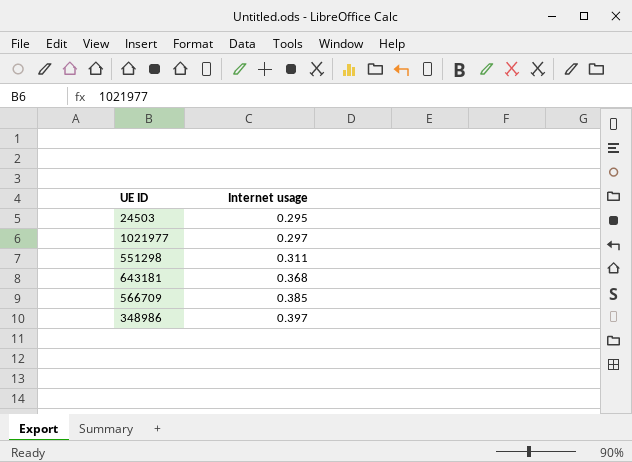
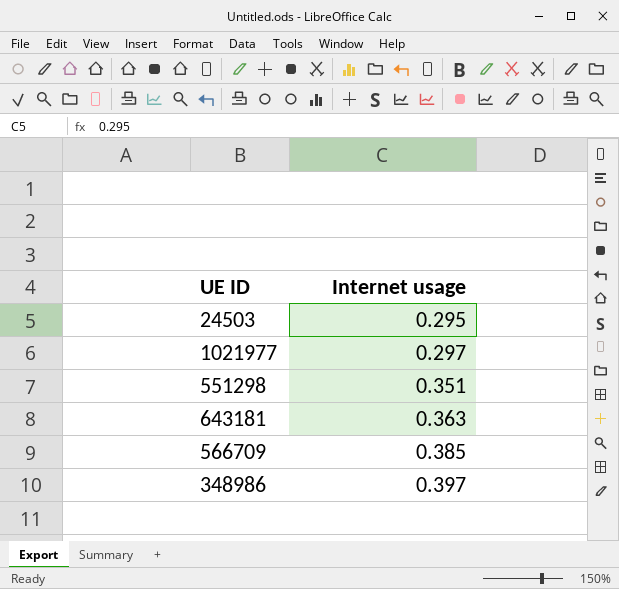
551298 | Internet usage: 0.311 -> 0.351
643181 | Internet usage: 0.368 -> 0.363

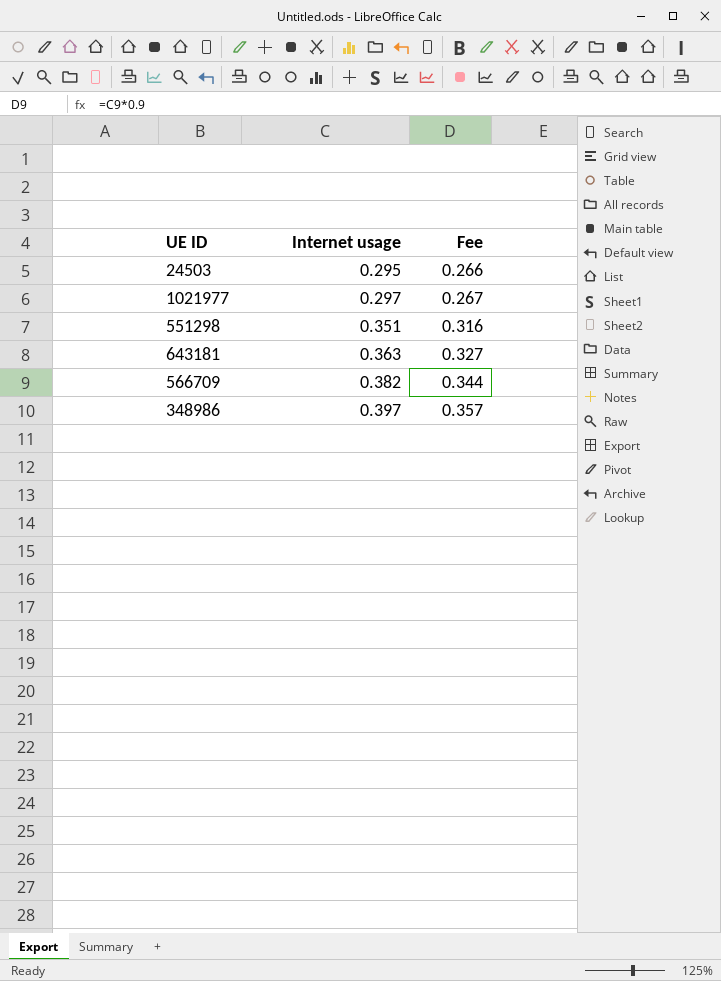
column Fee | formula: none -> [Internet usage] * 0.9
566709 | Internet usage: 0.385 -> 0.382

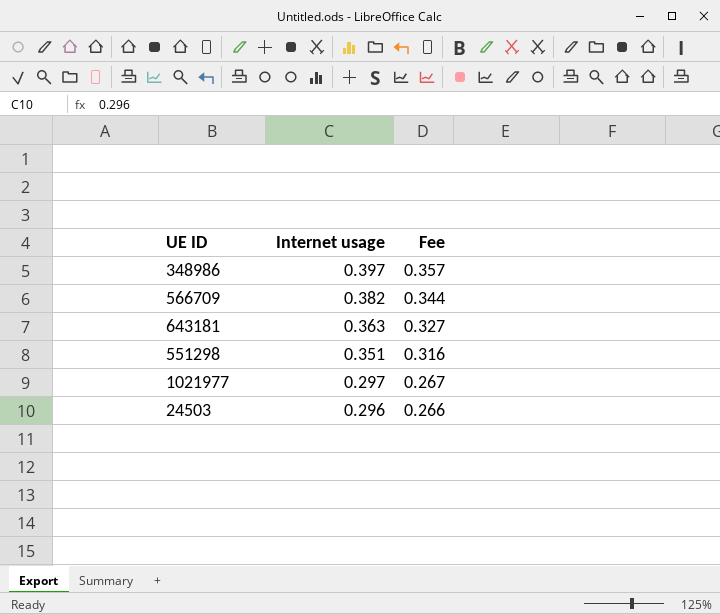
row order: Internet usage ascending -> Internet usage descending
24503 | Internet usage: 0.295 -> 0.296

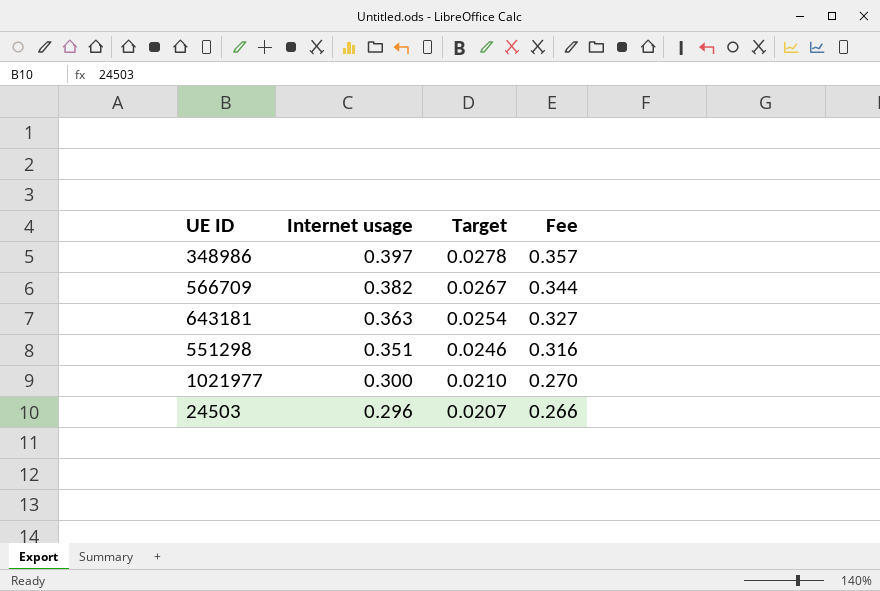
column Target | formula: none -> [Internet usage] * 0.07
1021977 | Internet usage: 0.297 -> 0.300
1021977 | Fee: 0.267 -> 0.270

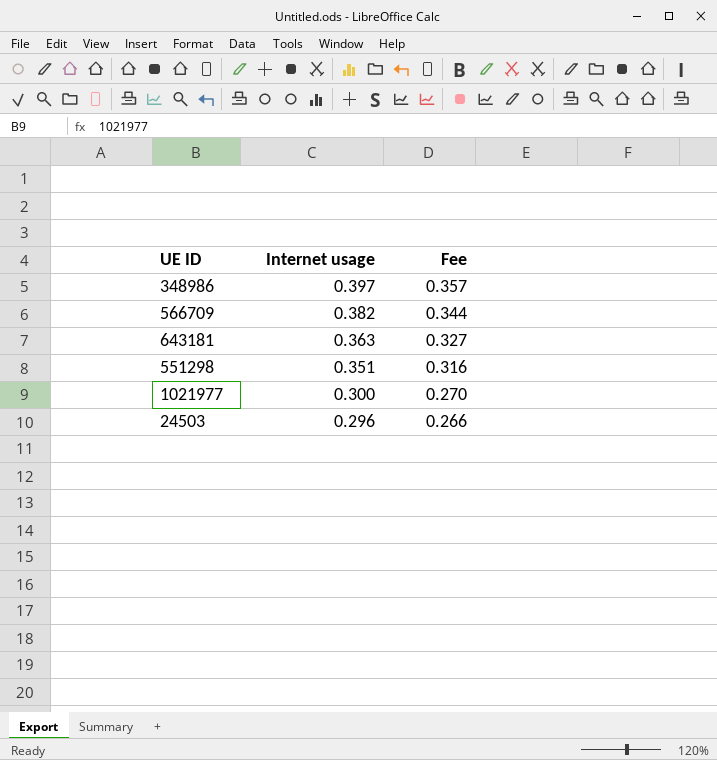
column Target | formula: [Internet usage] * 0.07 -> none

